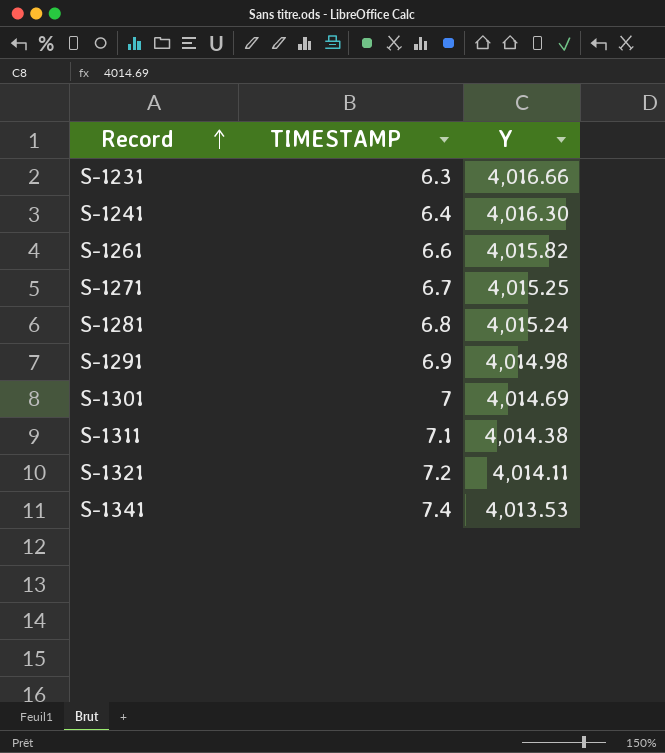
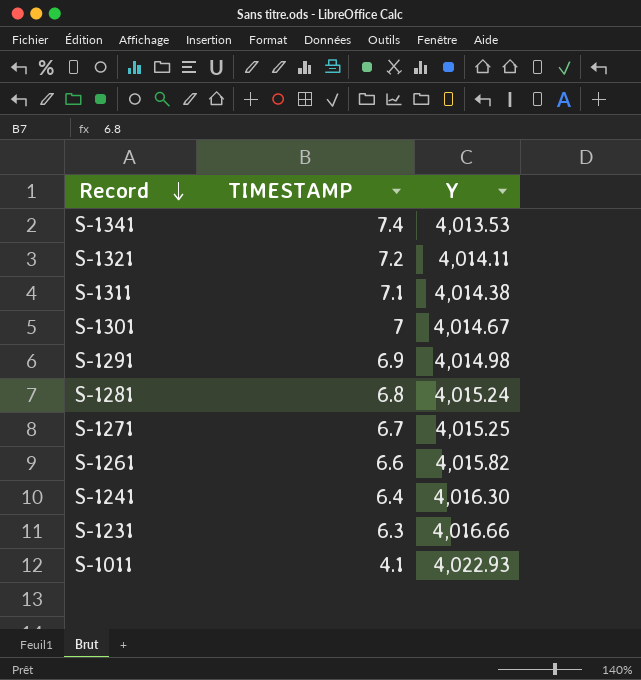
row order: Record ascending -> Record descending
S-1301 | Y: 4,014.69 -> 4,014.67
row S-1011: none -> 4.1 | 4,022.93

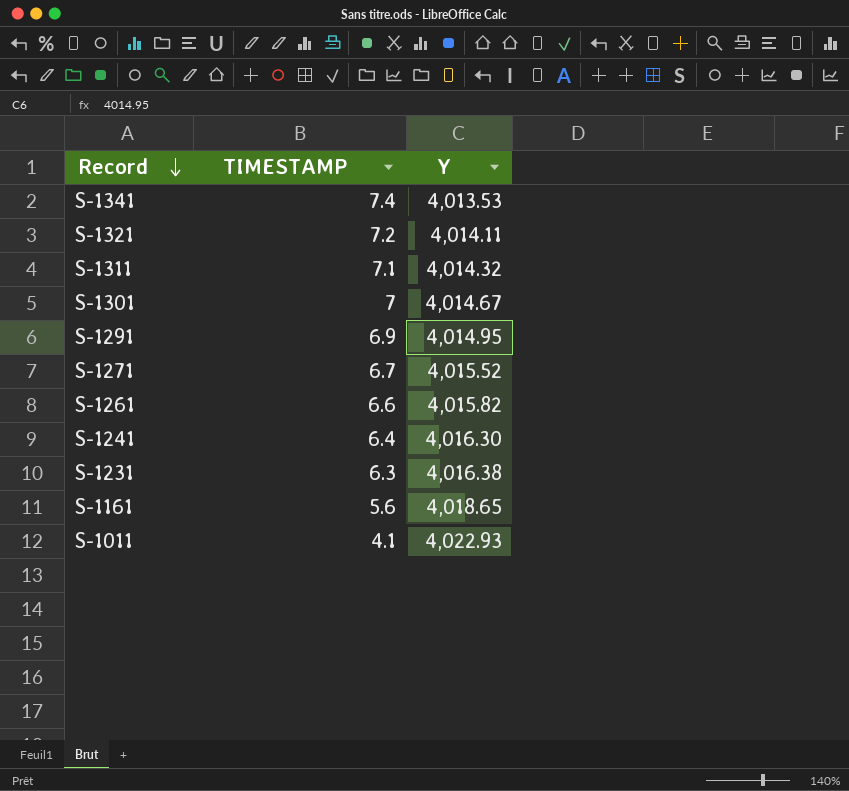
row S-1281: 6.8 | 4,015.24 -> none
S-1311 | Y: 4,014.38 -> 4,014.32
S-1291 | Y: 4,014.98 -> 4,014.95
S-1271 | Y: 4,015.25 -> 4,015.52
S-1231 | Y: 4,016.66 -> 4,016.38
row S-1161: none -> 5.6 | 4,018.65

